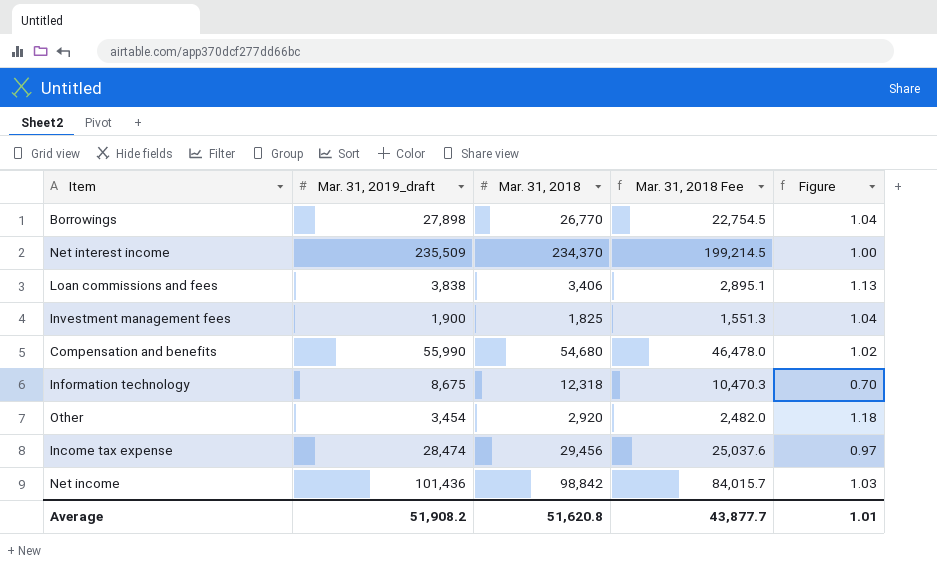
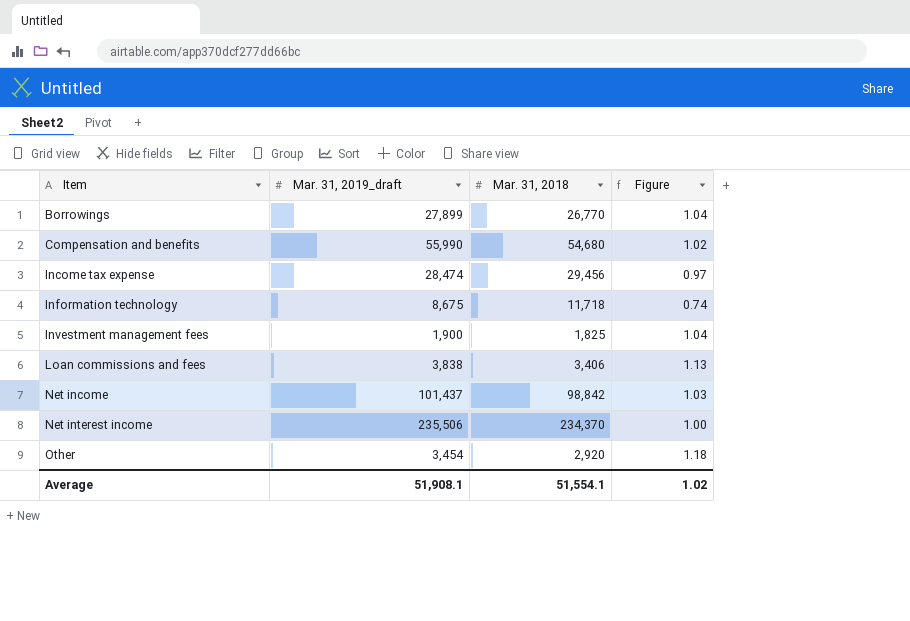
row order: none -> Item ascending
column Mar. 31, 2018 Fee | formula: [Mar. 31, 2018] * 0.85 -> none
Borrowings | Mar. 31, 2019_draft: 27,898 -> 27,899
Information technology | Mar. 31, 2018: 12,318 -> 11,718
Information technology | Figure: 0.70 -> 0.74
Net income | Mar. 31, 2019_draft: 101,436 -> 101,437
Net interest income | Mar. 31, 2019_draft: 235,509 -> 235,506
Average | Mar. 31, 2019_draft: 51,908.2 -> 51,908.1
Average | Mar. 31, 2018: 51,620.8 -> 51,554.1
Average | Figure: 1.01 -> 1.02

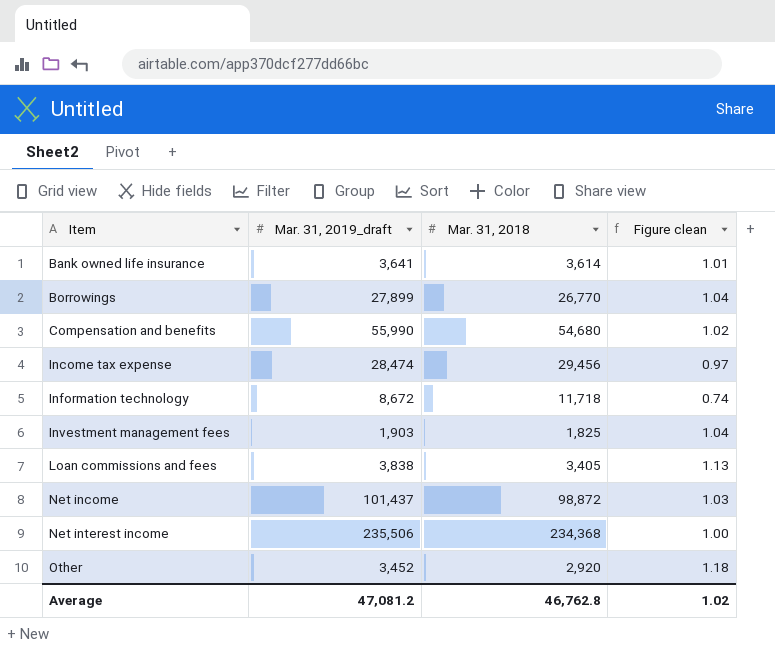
column name: Figure -> Figure clean
row Bank owned life insurance: none -> 3,641 | 3,614 | 1.01
Information technology | Mar. 31, 2019_draft: 8,675 -> 8,672
Investment management fees | Mar. 31, 2019_draft: 1,900 -> 1,903
Loan commissions and fees | Mar. 31, 2018: 3,406 -> 3,405
Net income | Mar. 31, 2018: 98,842 -> 98,872
Net interest income | Mar. 31, 2018: 234,370 -> 234,368
Other | Mar. 31, 2019_draft: 3,454 -> 3,452
Average | Mar. 31, 2019_draft: 51,908.1 -> 47,081.2
Average | Mar. 31, 2018: 51,554.1 -> 46,762.8

